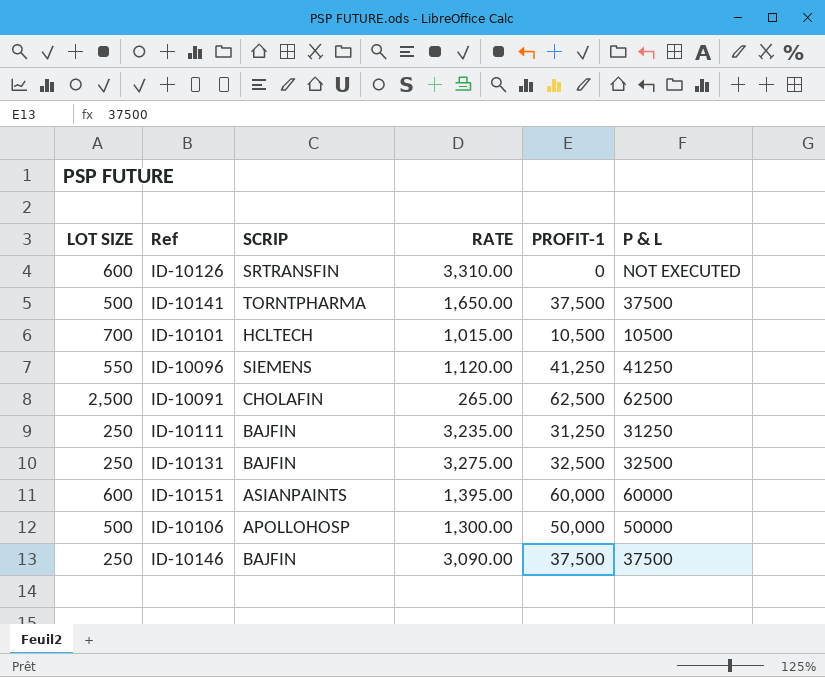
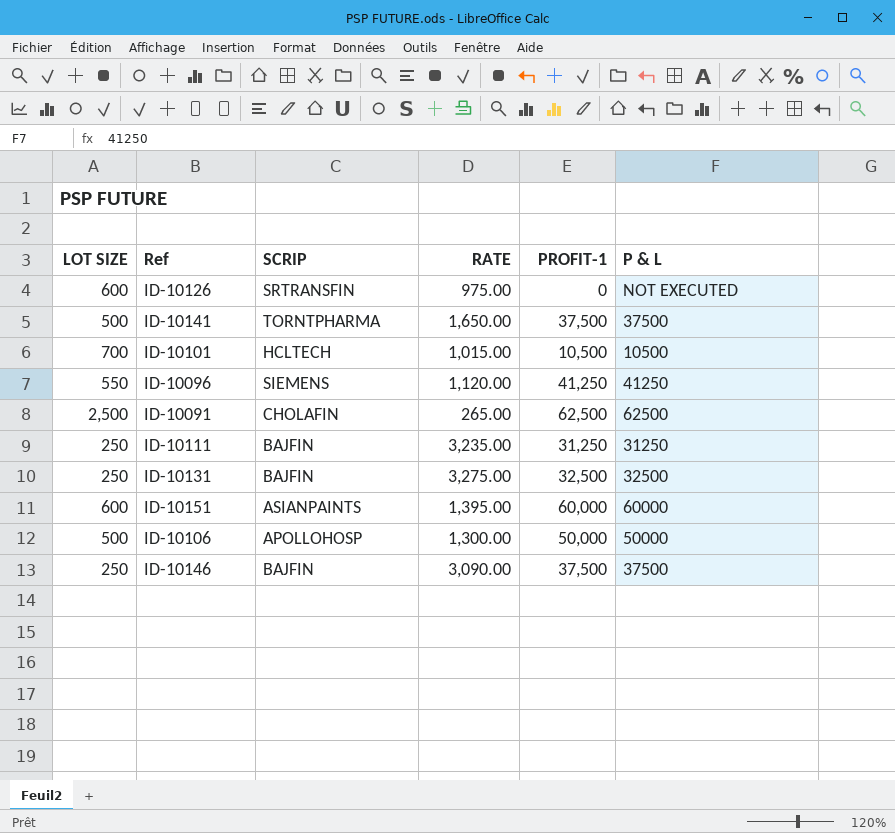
ID-10126 | RATE: 3,310.00 -> 975.00

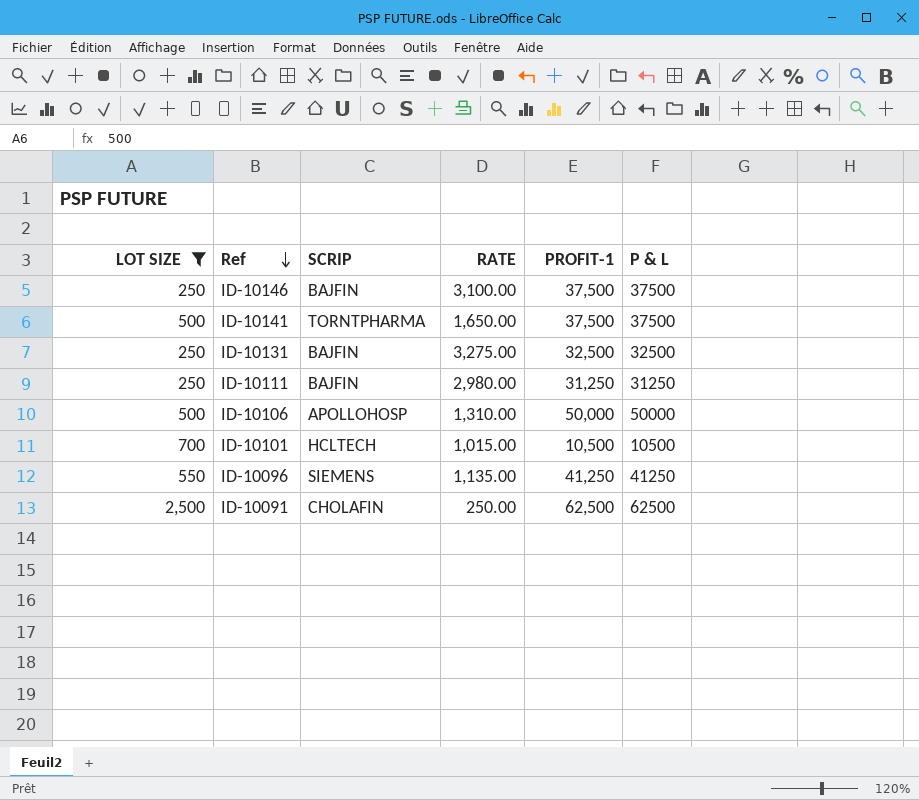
filter: none -> LOT SIZE != 600
row order: none -> Ref descending
ID-10146 | RATE: 3,090.00 -> 3,100.00
ID-10111 | RATE: 3,235.00 -> 2,980.00
ID-10106 | RATE: 1,300.00 -> 1,310.00
ID-10096 | RATE: 1,120.00 -> 1,135.00
ID-10091 | RATE: 265.00 -> 250.00

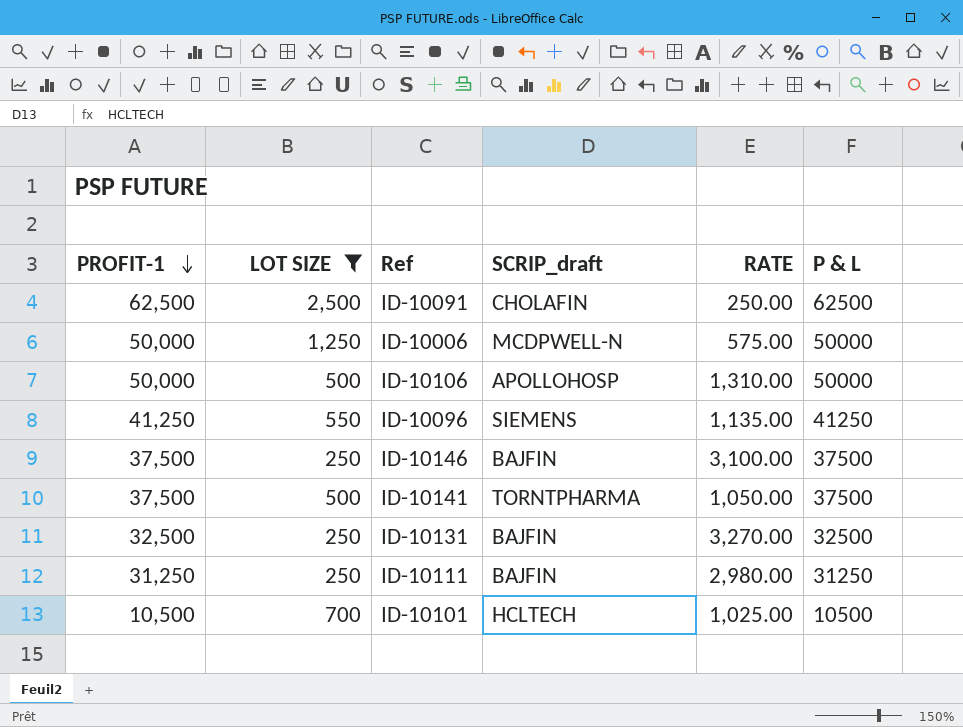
row order: Ref descending -> PROFIT-1 descending
column PROFIT-1 | position: 5 -> 1
column name: SCRIP -> SCRIP_draft
row ID-10006: none -> 50,000 | 1,250 | MCDPWELL-N | 575.00 | 50000
ID-10141 | RATE: 1,650.00 -> 1,050.00
ID-10131 | RATE: 3,275.00 -> 3,270.00
ID-10101 | RATE: 1,015.00 -> 1,025.00

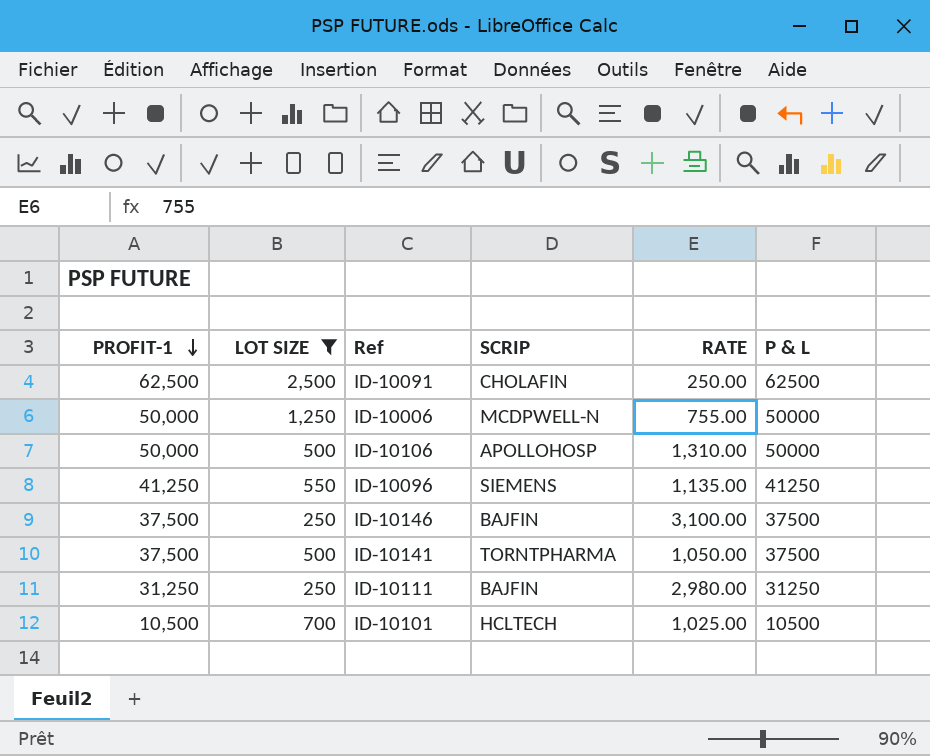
column name: SCRIP_draft -> SCRIP
row ID-10131: 32,500 | 250 | BAJFIN | 3,270.00 | 32500 -> none
ID-10006 | RATE: 575.00 -> 755.00

